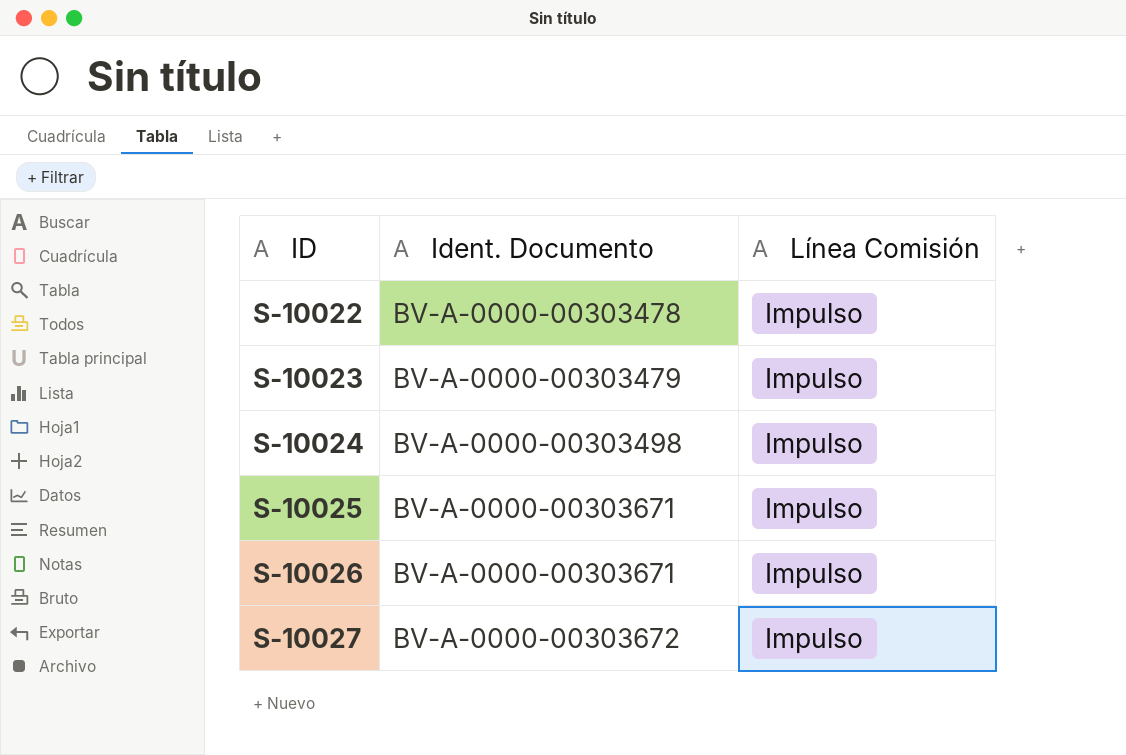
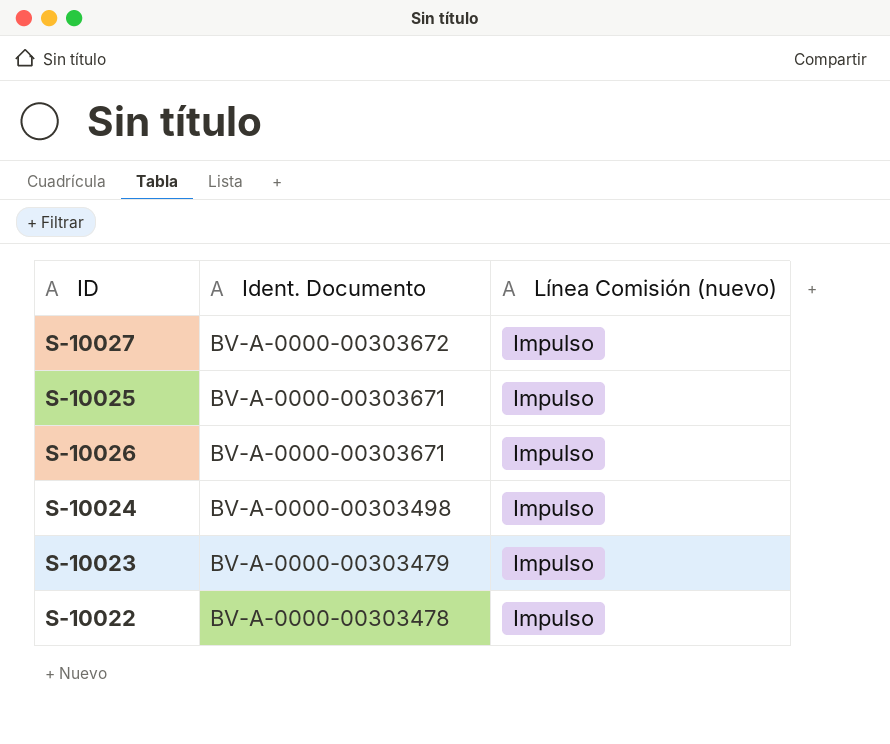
row order: ID ascending -> Ident. Documento descending
column name: Línea Comisión -> Línea Comisión (nuevo)

